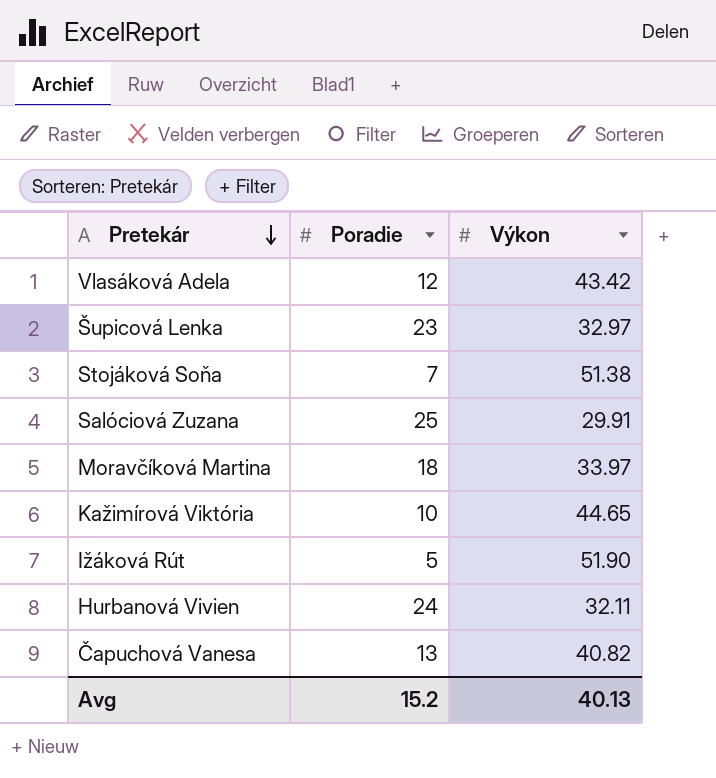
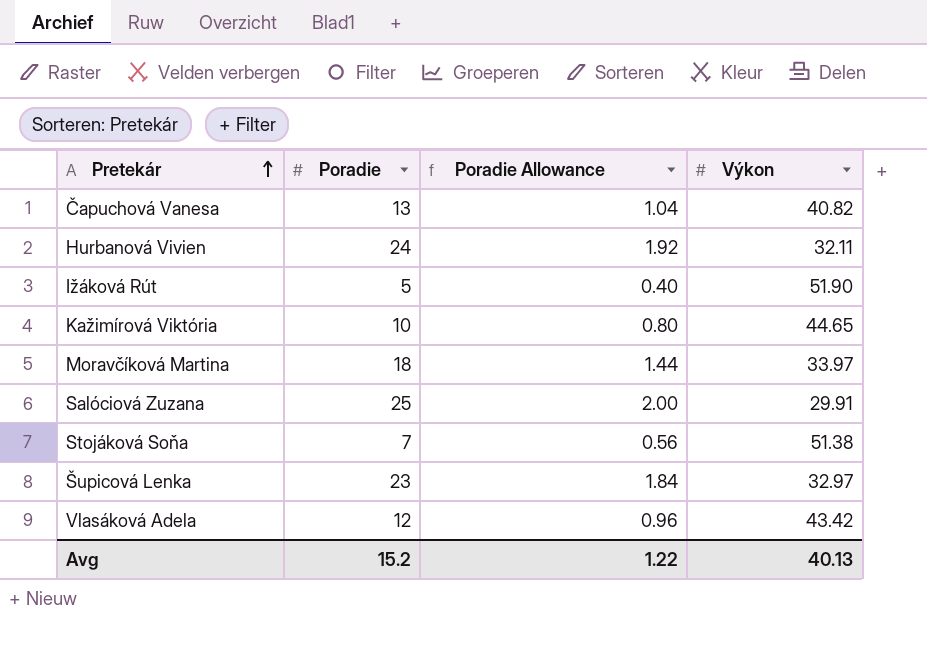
row order: Pretekár descending -> Pretekár ascending
column Poradie Allowance | formula: none -> [Poradie] * 0.08

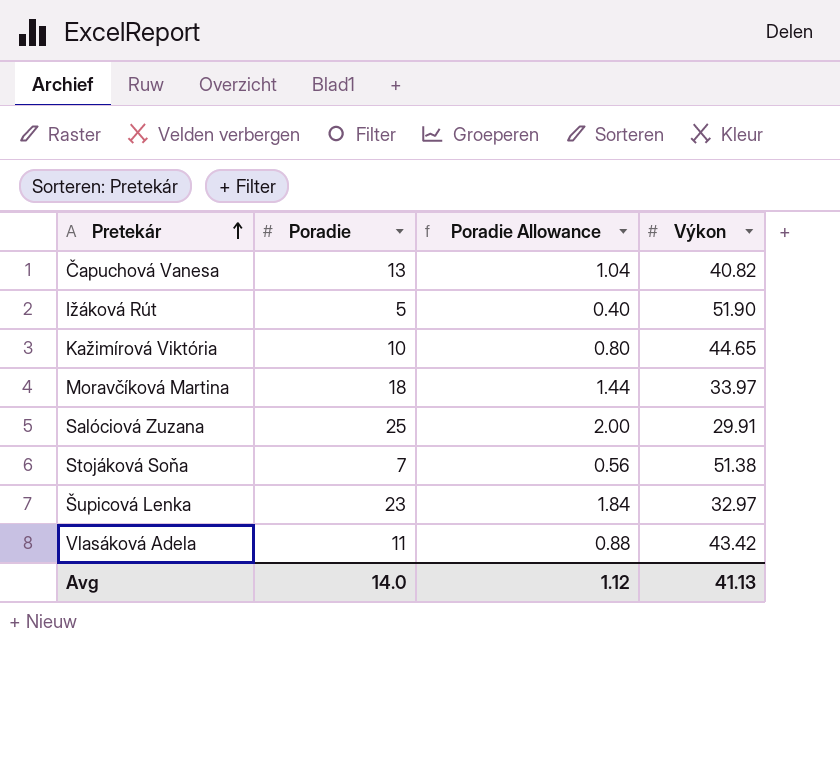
row Hurbanová Vivien: 24 | 1.92 | 32.11 -> none
Vlasáková Adela | Poradie: 12 -> 11
Vlasáková Adela | Poradie Allowance: 0.96 -> 0.88
Avg | Poradie: 15.2 -> 14.0
Avg | Poradie Allowance: 1.22 -> 1.12
Avg | Výkon: 40.13 -> 41.13

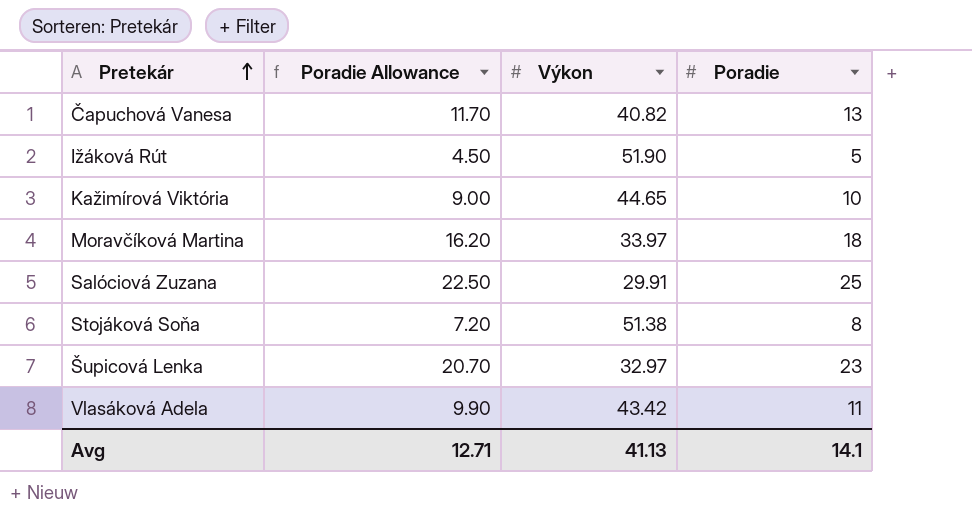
column Poradie Allowance | formula: [Poradie] * 0.08 -> [Poradie] * 0.9
column Poradie | position: 2 -> 4
Stojáková Soňa | Poradie: 7 -> 8
Avg | Poradie Allowance: 1.12 -> 12.71
Avg | Poradie: 14.0 -> 14.1

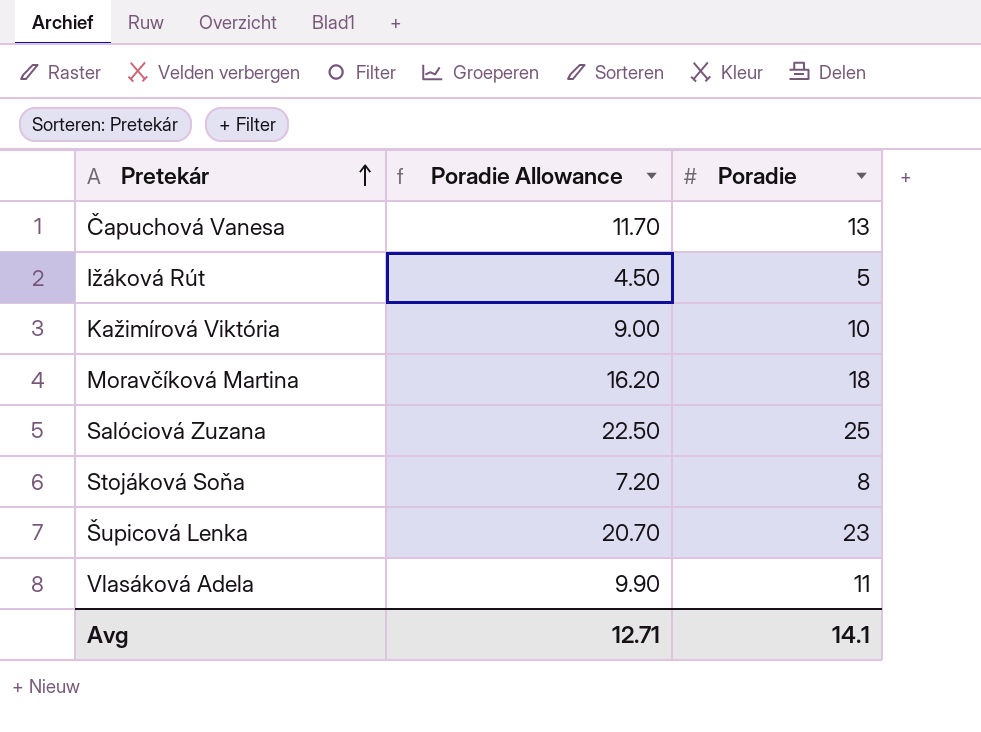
column Výkon | position: 3 -> none

